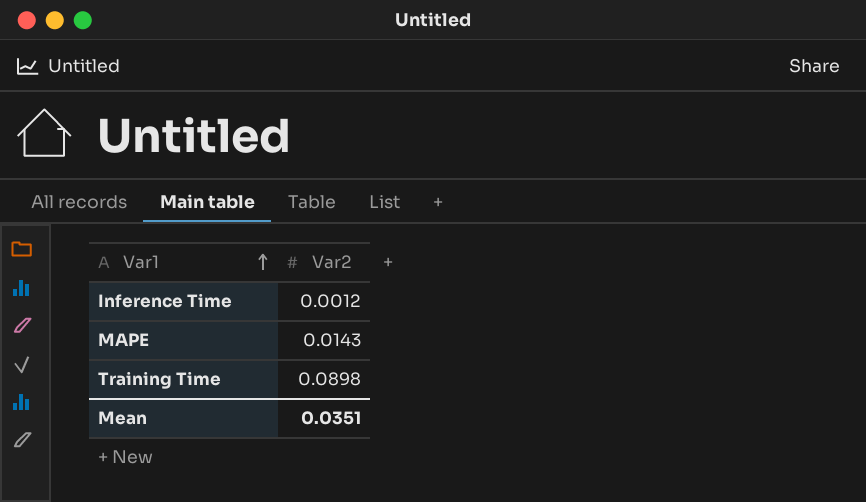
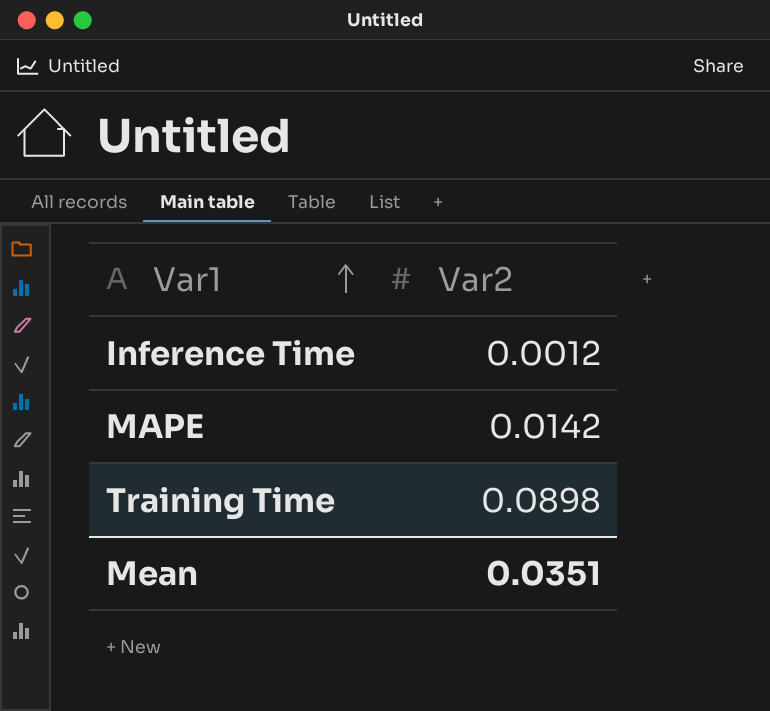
MAPE | Var2: 0.0143 -> 0.0142

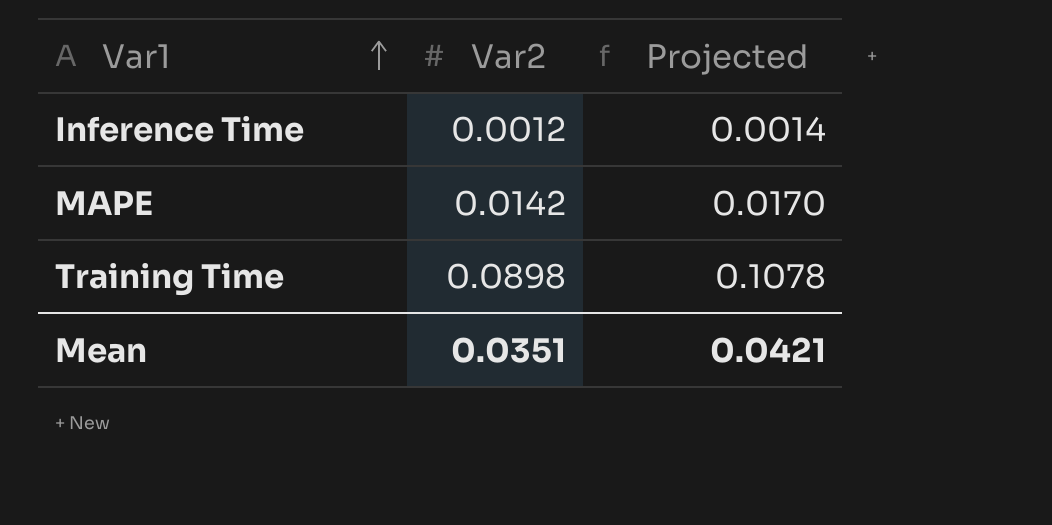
column Projected | formula: none -> [Var2] * 1.2

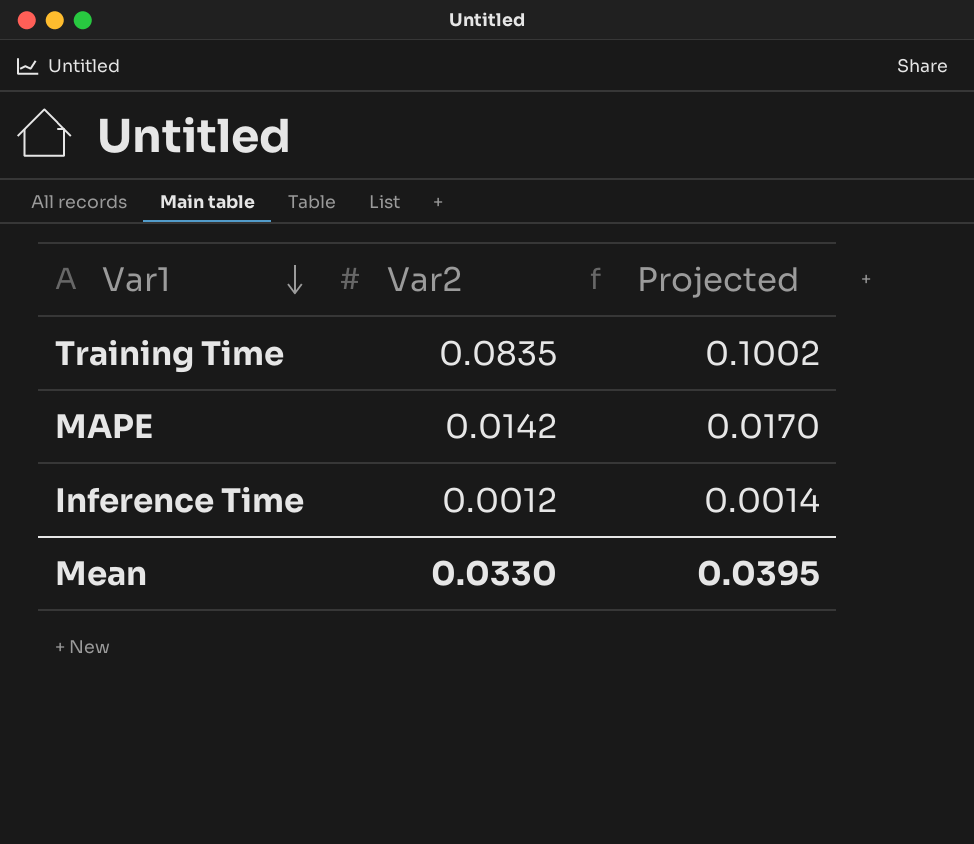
row order: Var1 ascending -> Var1 descending
Training Time | Var2: 0.0898 -> 0.0835
Training Time | Projected: 0.1078 -> 0.1002
Mean | Var2: 0.0351 -> 0.0330
Mean | Projected: 0.0421 -> 0.0395

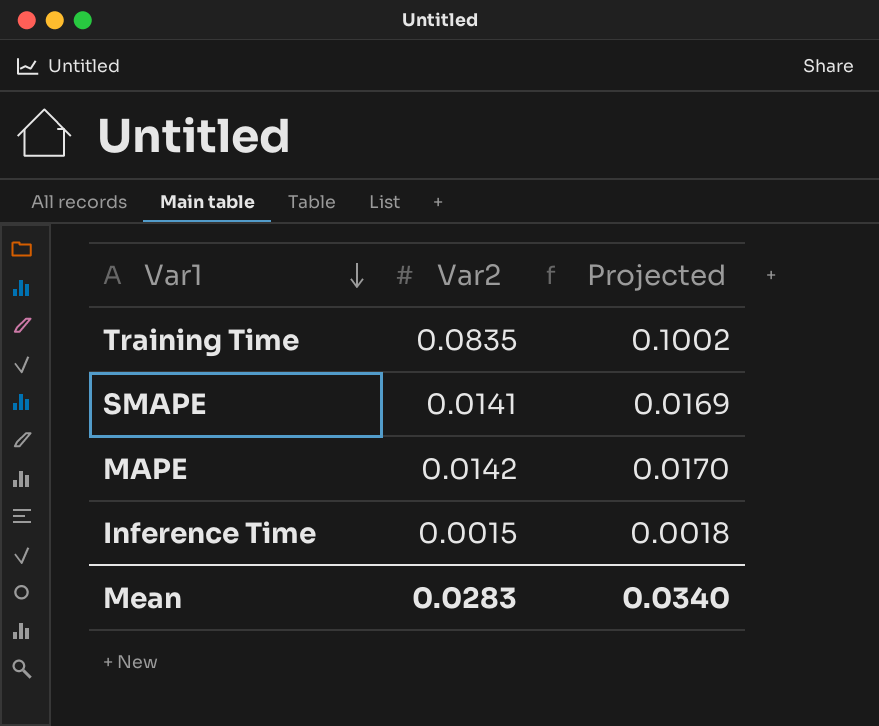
row SMAPE: none -> 0.0141 | 0.0169
Inference Time | Var2: 0.0012 -> 0.0015
Inference Time | Projected: 0.0014 -> 0.0018
Mean | Var2: 0.0330 -> 0.0283
Mean | Projected: 0.0395 -> 0.0340

